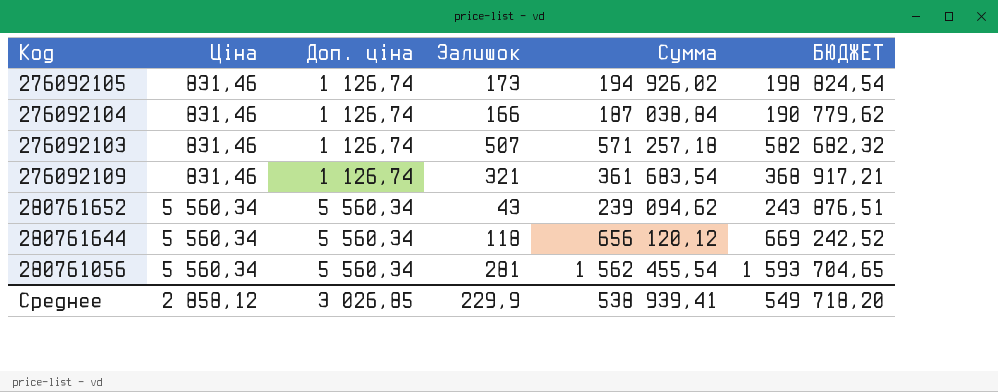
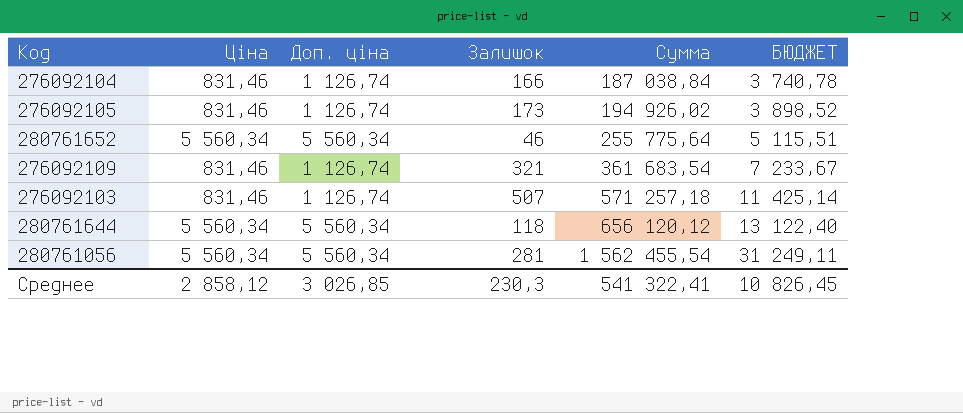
row order: Ціна ascending -> Сумма ascending
column БЮДЖЕТ | formula: [Сумма] * 1,02 -> [Сумма] * 0,02
280761652 | Залишок: 43 -> 46
280761652 | Сумма: 239 094,62 -> 255 775,64
Среднее | Залишок: 229,9 -> 230,3
Среднее | Сумма: 538 939,41 -> 541 322,41
Среднее | БЮДЖЕТ: 549 718,20 -> 10 826,45

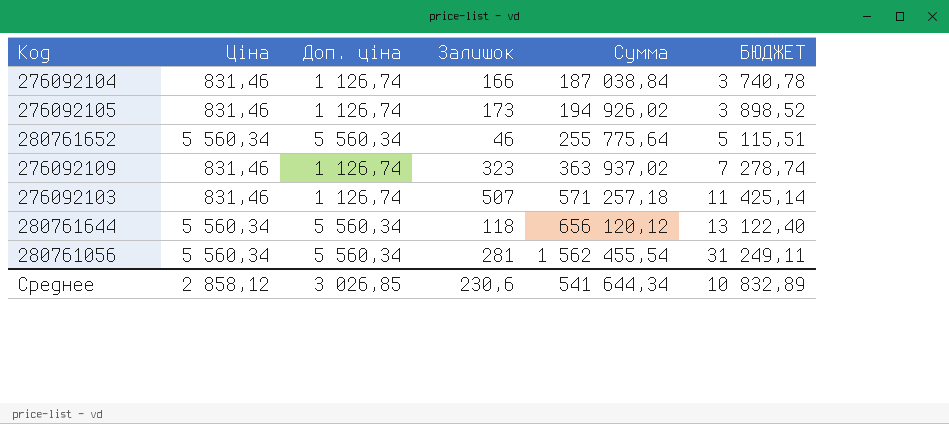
276092109 | Залишок: 321 -> 323
276092109 | Сумма: 361 683,54 -> 363 937,02
276092109 | БЮДЖЕТ: 7 233,67 -> 7 278,74
Среднее | Залишок: 230,3 -> 230,6
Среднее | Сумма: 541 322,41 -> 541 644,34
Среднее | БЮДЖЕТ: 10 826,45 -> 10 832,89

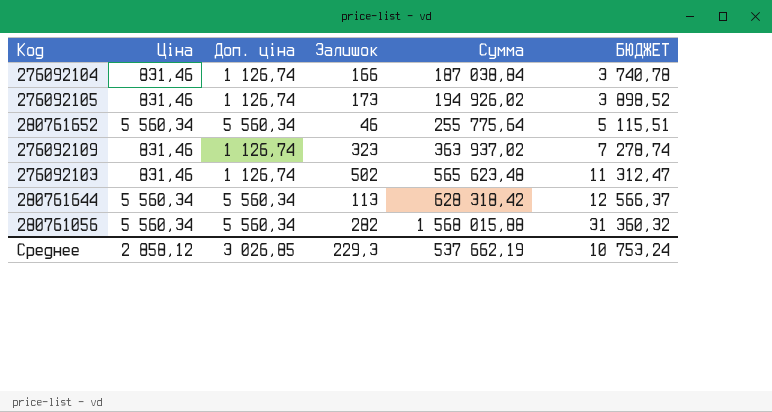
276092103 | Залишок: 507 -> 502
276092103 | Сумма: 571 257,18 -> 565 623,48
276092103 | БЮДЖЕТ: 11 425,14 -> 11 312,47
280761644 | Залишок: 118 -> 113
280761644 | Сумма: 656 120,12 -> 628 318,42
280761644 | БЮДЖЕТ: 13 122,40 -> 12 566,37
280761056 | Залишок: 281 -> 282
280761056 | Сумма: 1 562 455,54 -> 1 568 015,88
280761056 | БЮДЖЕТ: 31 249,11 -> 31 360,32
Среднее | Залишок: 230,6 -> 229,3
Среднее | Сумма: 541 644,34 -> 537 662,19
Среднее | БЮДЖЕТ: 10 832,89 -> 10 753,24

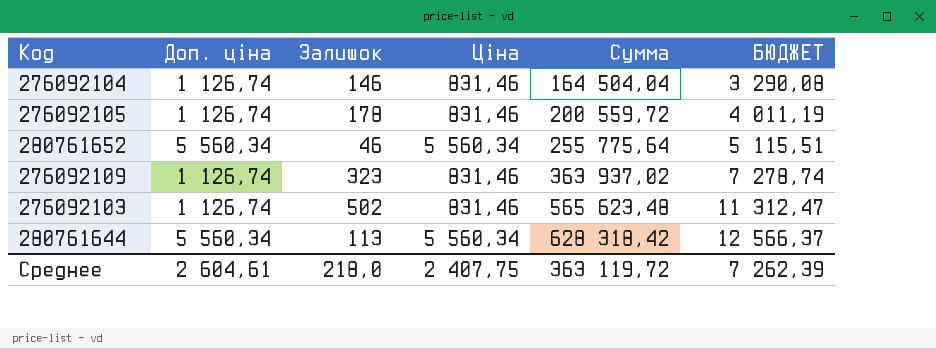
column Ціна | position: 2 -> 4
row 280761056: 5 560,34 | 5 560,34 | 282 | 1 568 015,88 | 31 360,32 -> none
276092104 | Залишок: 166 -> 146
276092104 | Сумма: 187 038,84 -> 164 504,04
276092104 | БЮДЖЕТ: 3 740,78 -> 3 290,08
276092105 | Залишок: 173 -> 178
276092105 | Сумма: 194 926,02 -> 200 559,72
276092105 | БЮДЖЕТ: 3 898,52 -> 4 011,19
Среднее | Доп. ціна: 3 026,85 -> 2 604,61
Среднее | Залишок: 229,3 -> 218,0
Среднее | Ціна: 2 858,12 -> 2 407,75
Среднее | Сумма: 537 662,19 -> 363 119,72
Среднее | БЮДЖЕТ: 10 753,24 -> 7 262,39

